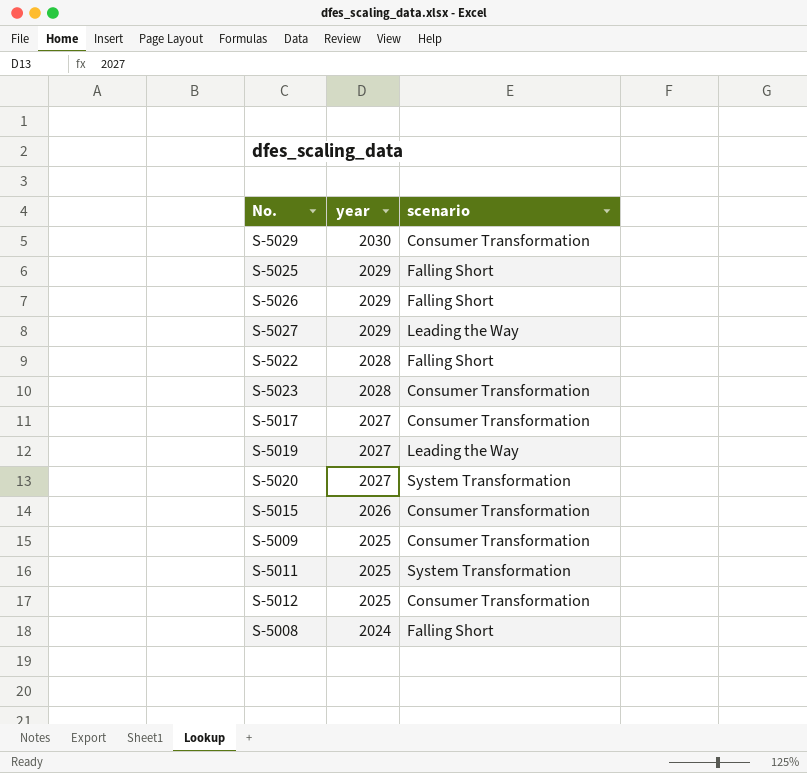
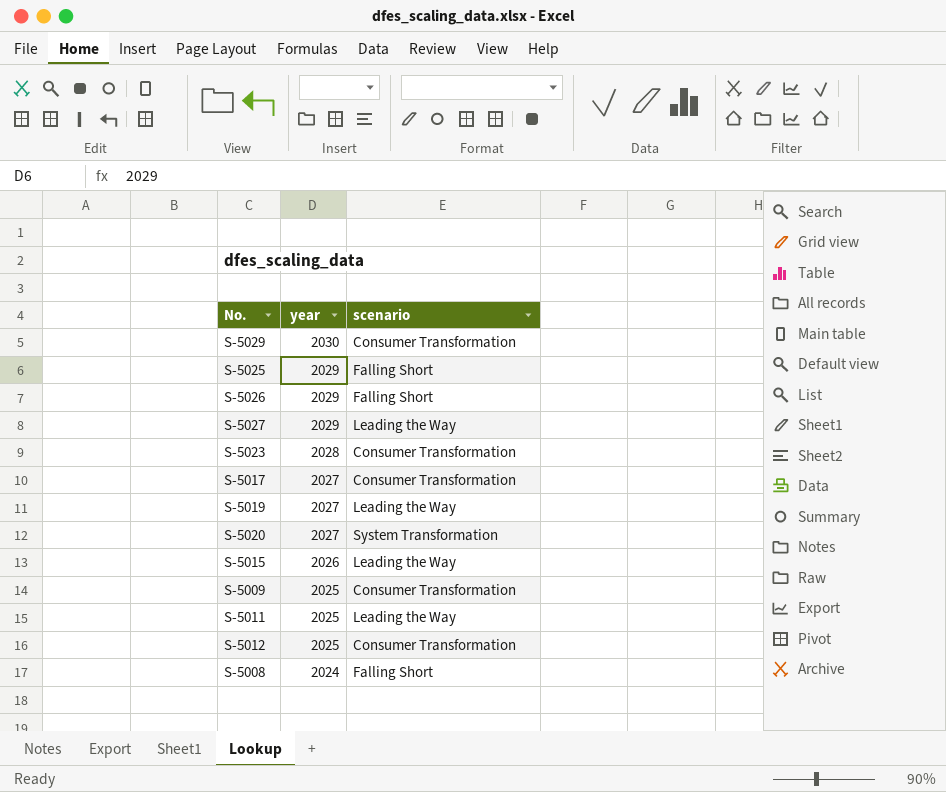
row S-5022: 2028 | Falling Short -> none
S-5015 | scenario: Consumer Transformation -> Leading the Way
S-5011 | scenario: System Transformation -> Leading the Way

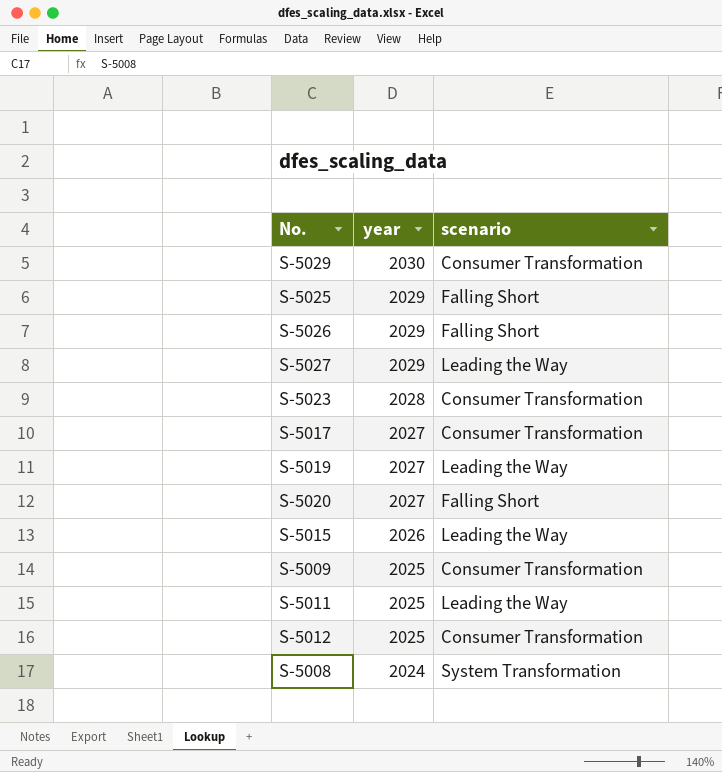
S-5020 | scenario: System Transformation -> Falling Short
S-5008 | scenario: Falling Short -> System Transformation

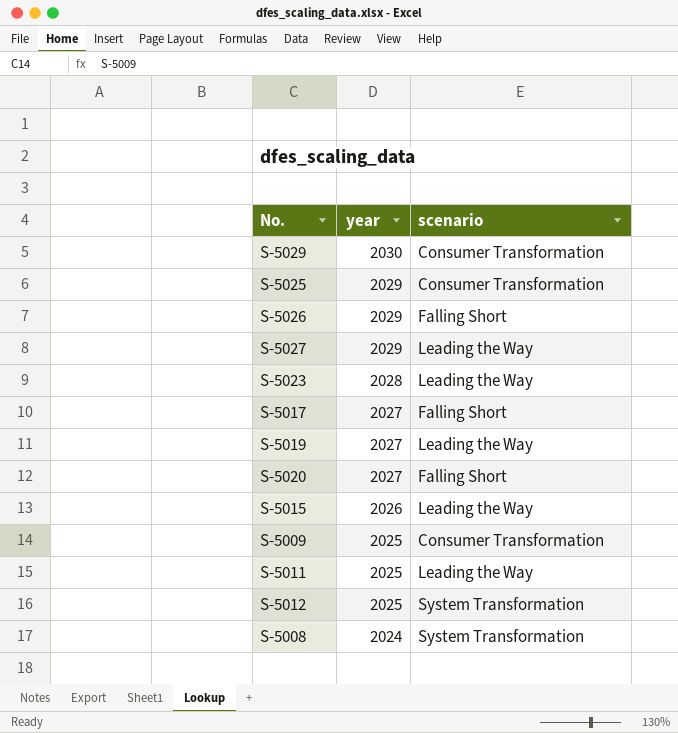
S-5025 | scenario: Falling Short -> Consumer Transformation
S-5023 | scenario: Consumer Transformation -> Leading the Way
S-5017 | scenario: Consumer Transformation -> Falling Short
S-5012 | scenario: Consumer Transformation -> System Transformation

